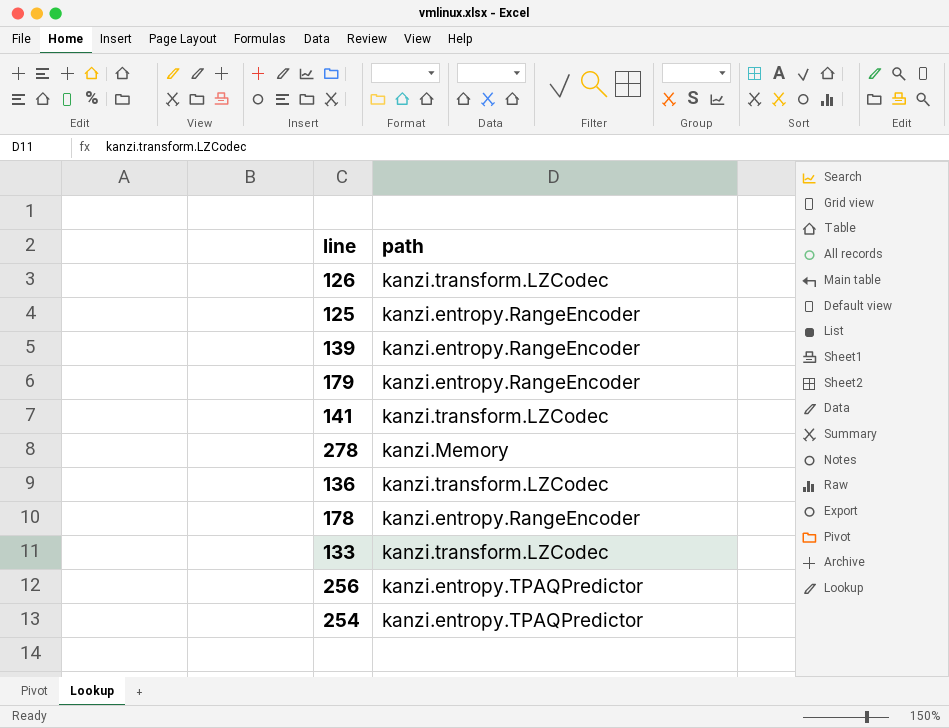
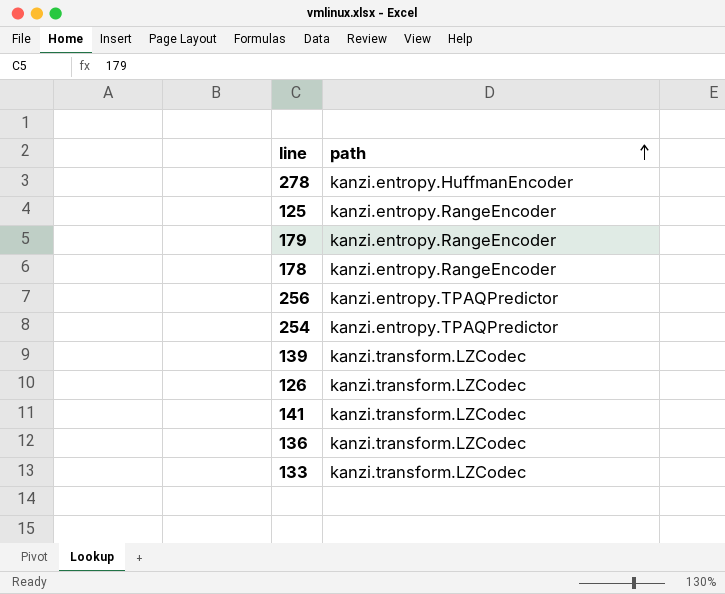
row order: none -> path ascending
278 | path: kanzi.Memory -> kanzi.entropy.HuffmanEncoder
139 | path: kanzi.entropy.RangeEncoder -> kanzi.transform.LZCodec

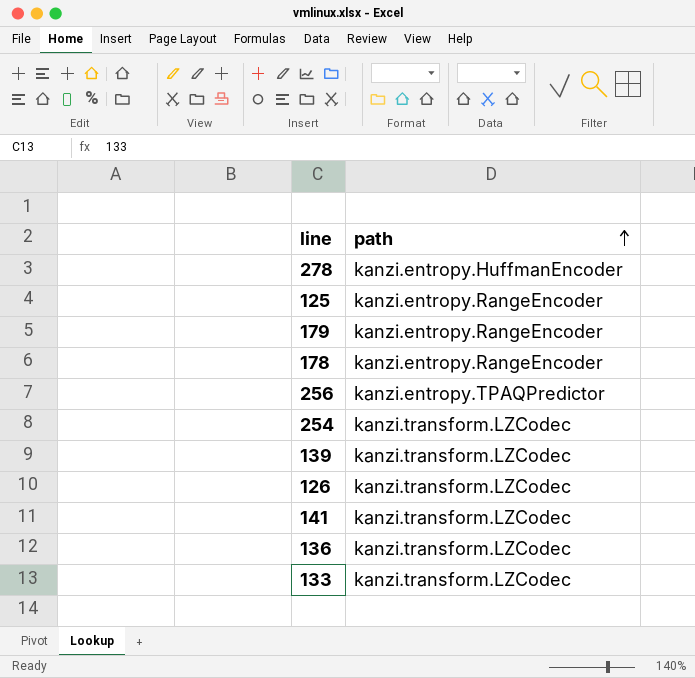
254 | path: kanzi.entropy.TPAQPredictor -> kanzi.transform.LZCodec

